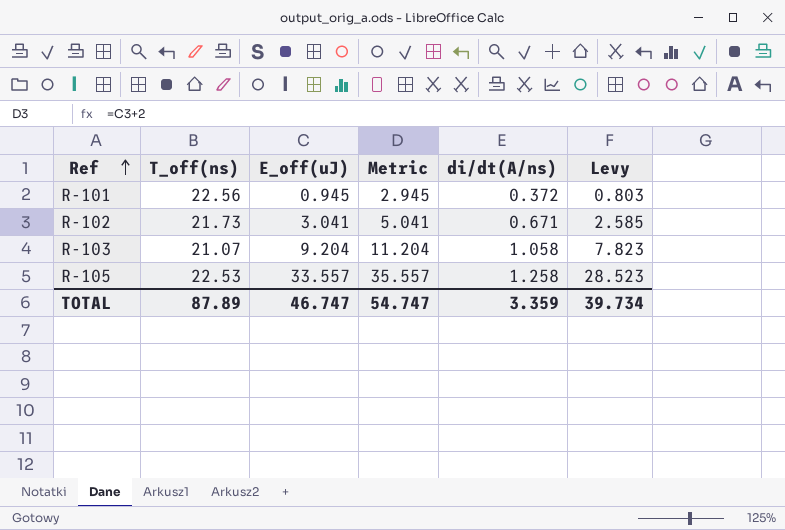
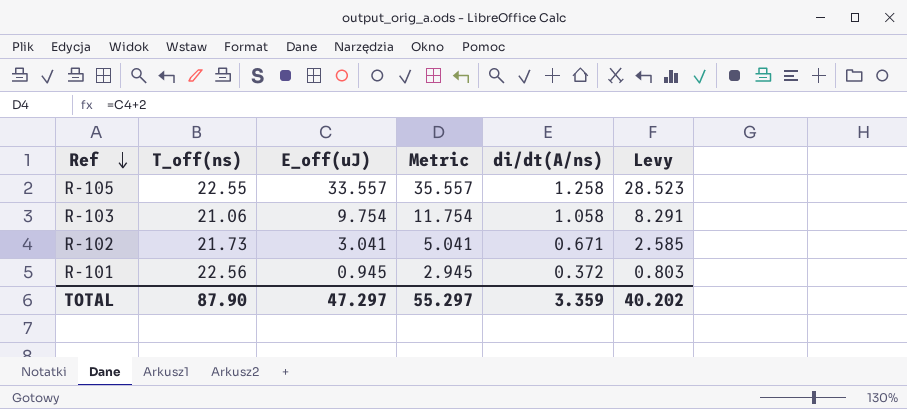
row order: Ref ascending -> Ref descending
R-105 | T_off(ns): 22.53 -> 22.55
R-103 | T_off(ns): 21.07 -> 21.06
R-103 | E_off(uJ): 9.204 -> 9.754
R-103 | Metric: 11.204 -> 11.754
R-103 | Levy: 7.823 -> 8.291
TOTAL | T_off(ns): 87.89 -> 87.90
TOTAL | E_off(uJ): 46.747 -> 47.297
TOTAL | Metric: 54.747 -> 55.297
TOTAL | Levy: 39.734 -> 40.202

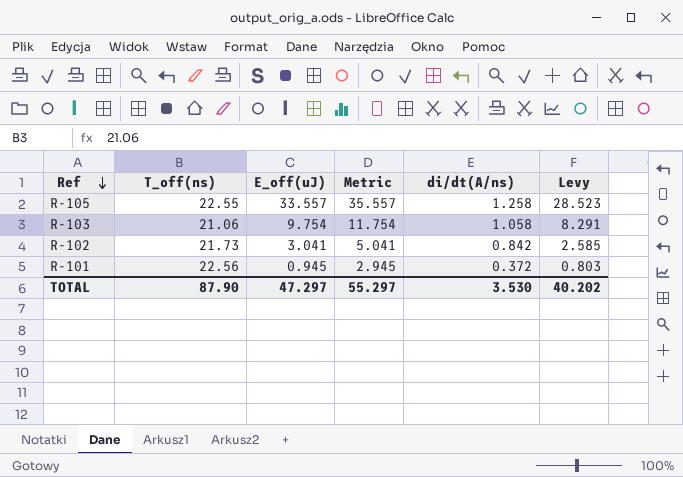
R-102 | di/dt(A/ns): 0.671 -> 0.842
TOTAL | di/dt(A/ns): 3.359 -> 3.530

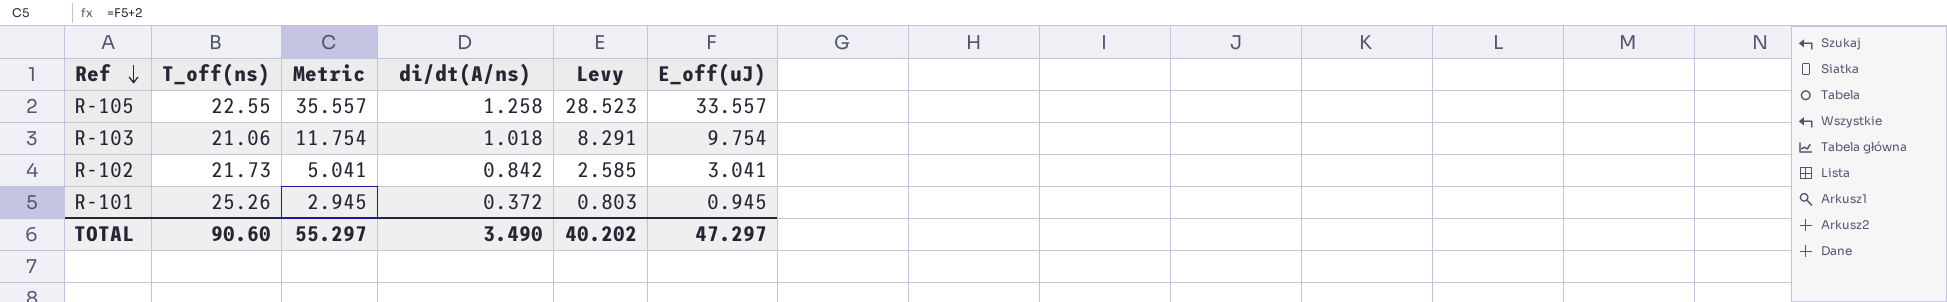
column E_off(uJ) | position: 3 -> 6
R-103 | di/dt(A/ns): 1.058 -> 1.018
R-101 | T_off(ns): 22.56 -> 25.26
TOTAL | T_off(ns): 87.90 -> 90.60
TOTAL | di/dt(A/ns): 3.530 -> 3.490

